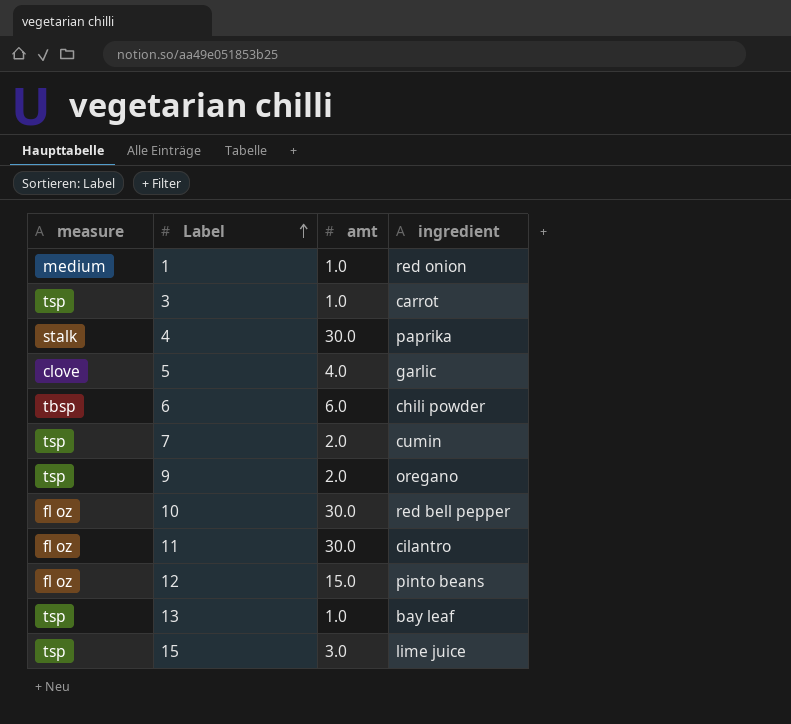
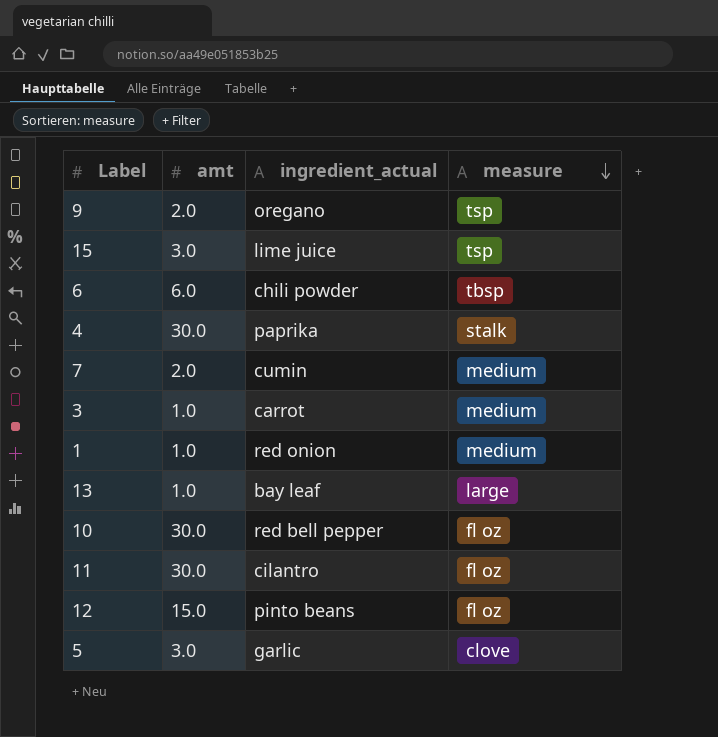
row order: Label ascending -> measure descending
column name: ingredient -> ingredient_actual
column measure | position: 1 -> 4
7 | measure: tsp -> medium
3 | measure: tsp -> medium
13 | measure: tsp -> large
5 | amt: 4.0 -> 3.0

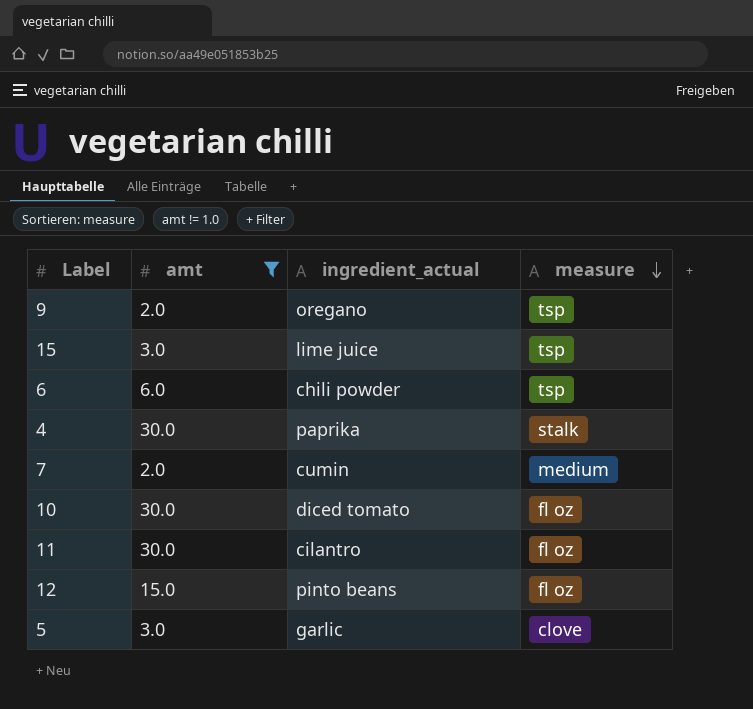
filter: none -> amt != 1.0
6 | measure: tbsp -> tsp
10 | ingredient_actual: red bell pepper -> diced tomato

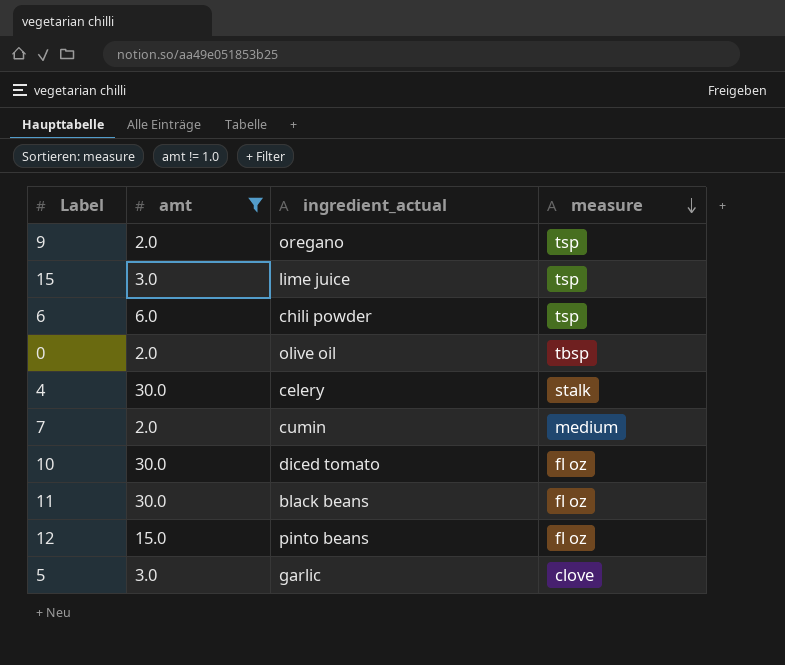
row 0: none -> 2.0 | olive oil | tbsp
4 | ingredient_actual: paprika -> celery
11 | ingredient_actual: cilantro -> black beans

